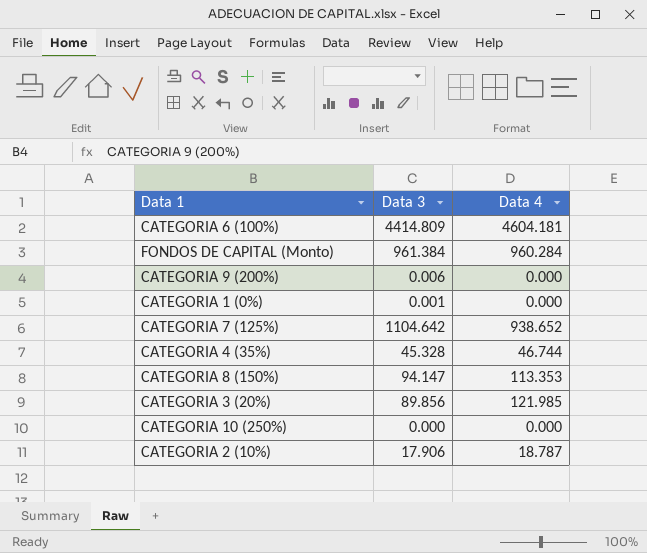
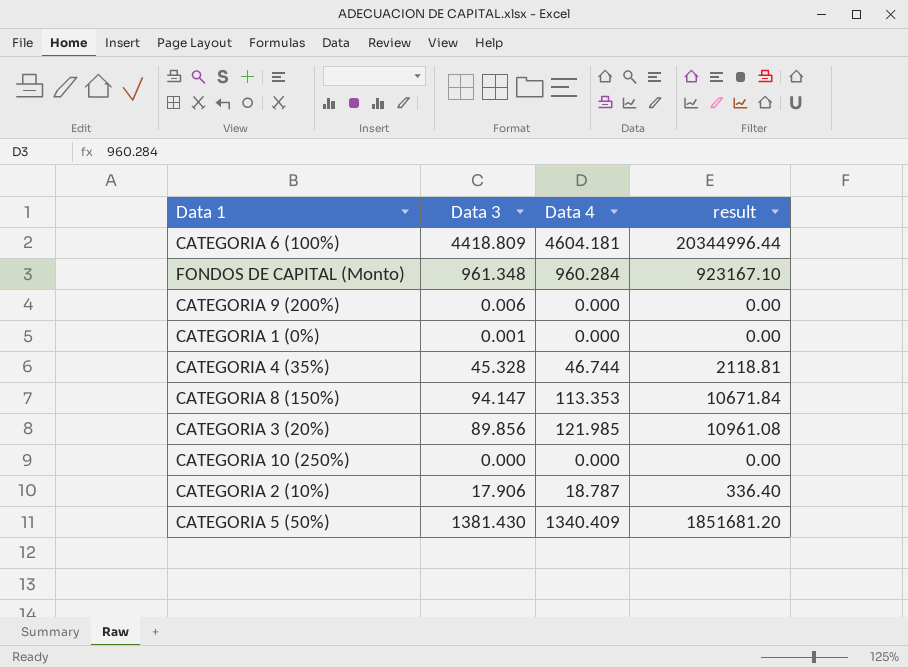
column result | formula: none -> [Data 3] * [Data 4]
row CATEGORIA 7 (125%): 1104.642 | 938.652 -> none
CATEGORIA 6 (100%) | Data 3: 4414.809 -> 4418.809
FONDOS DE CAPITAL (Monto) | Data 3: 961.384 -> 961.348
row CATEGORIA 5 (50%): none -> 1381.430 | 1340.409 | 1851681.20

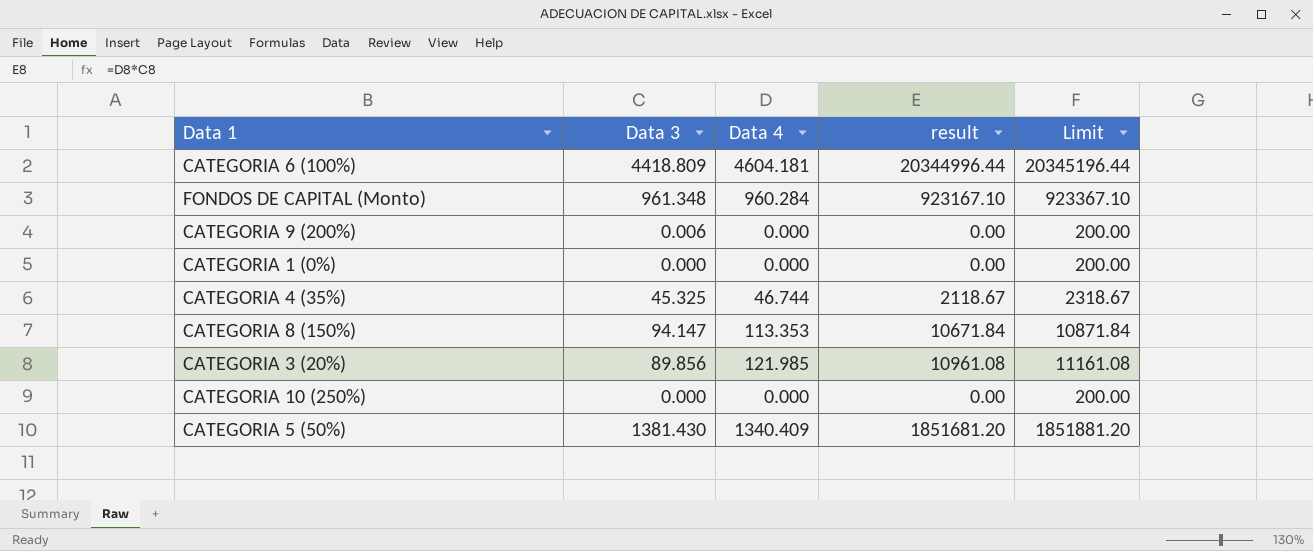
column Limit | formula: none -> [result] + 200
row CATEGORIA 2 (10%): 17.906 | 18.787 | 336.40 -> none
CATEGORIA 1 (0%) | Data 3: 0.001 -> 0.000
CATEGORIA 4 (35%) | Data 3: 45.328 -> 45.325
CATEGORIA 4 (35%) | result: 2118.81 -> 2118.67

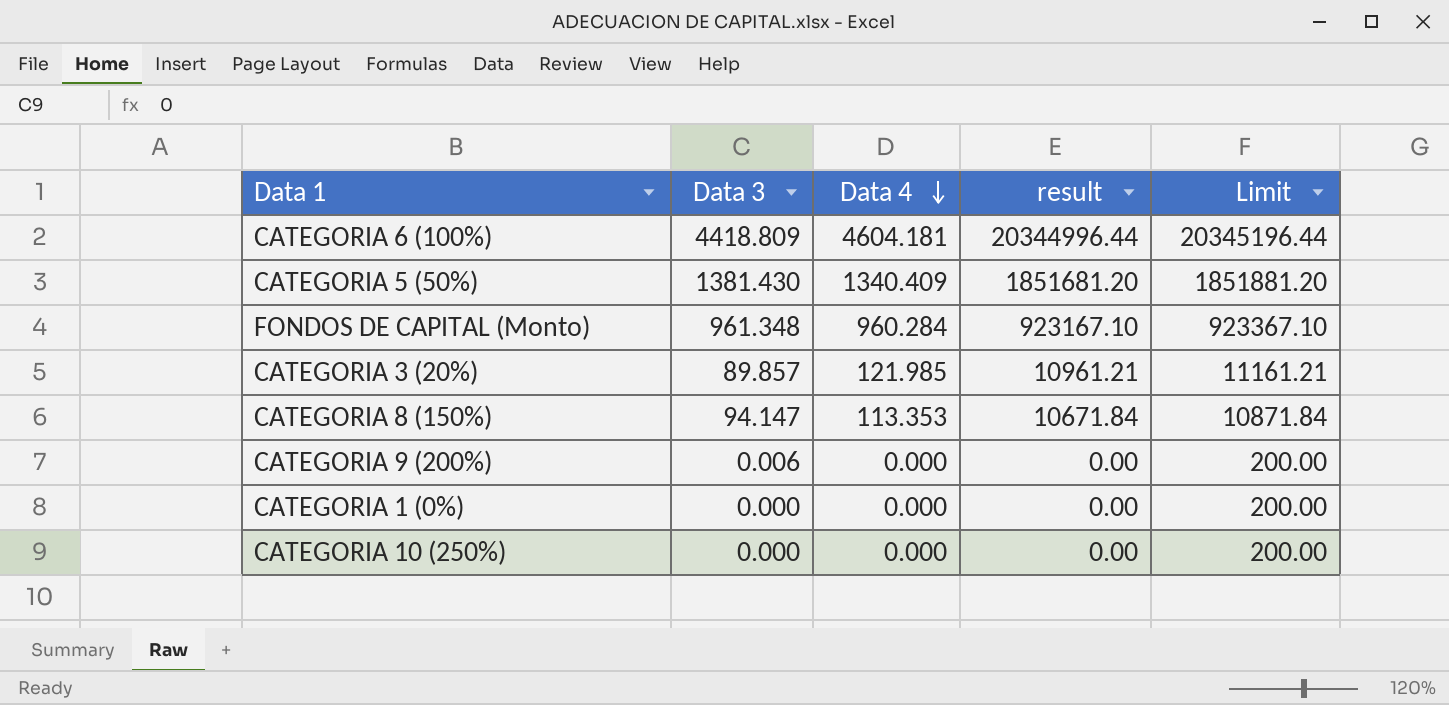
row order: none -> Data 4 descending
row CATEGORIA 4 (35%): 45.325 | 46.744 | 2118.67 | 2318.67 -> none
CATEGORIA 3 (20%) | Data 3: 89.856 -> 89.857
CATEGORIA 3 (20%) | result: 10961.08 -> 10961.21
CATEGORIA 3 (20%) | Limit: 11161.08 -> 11161.21

